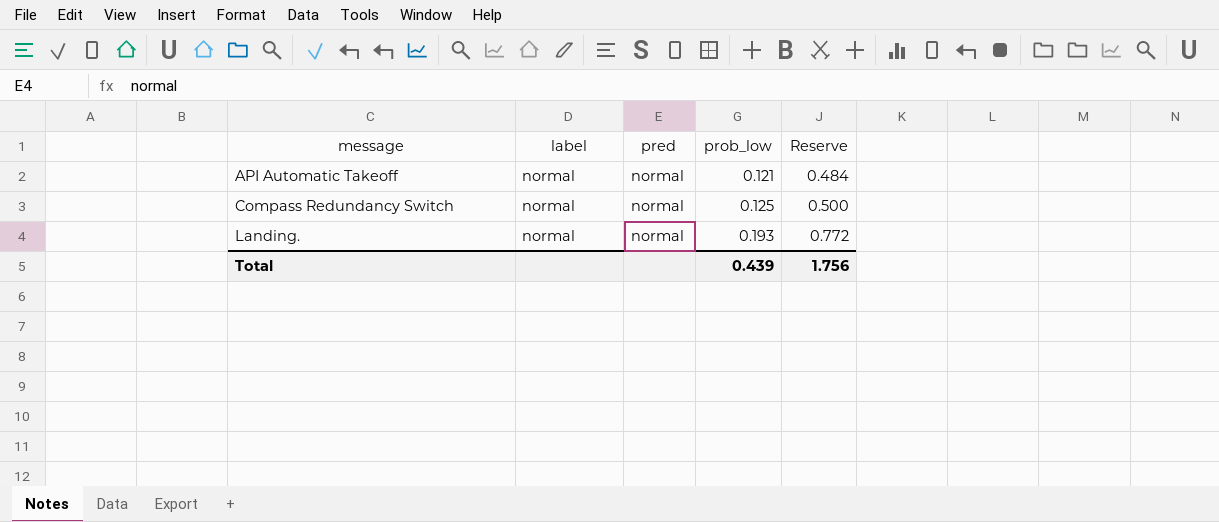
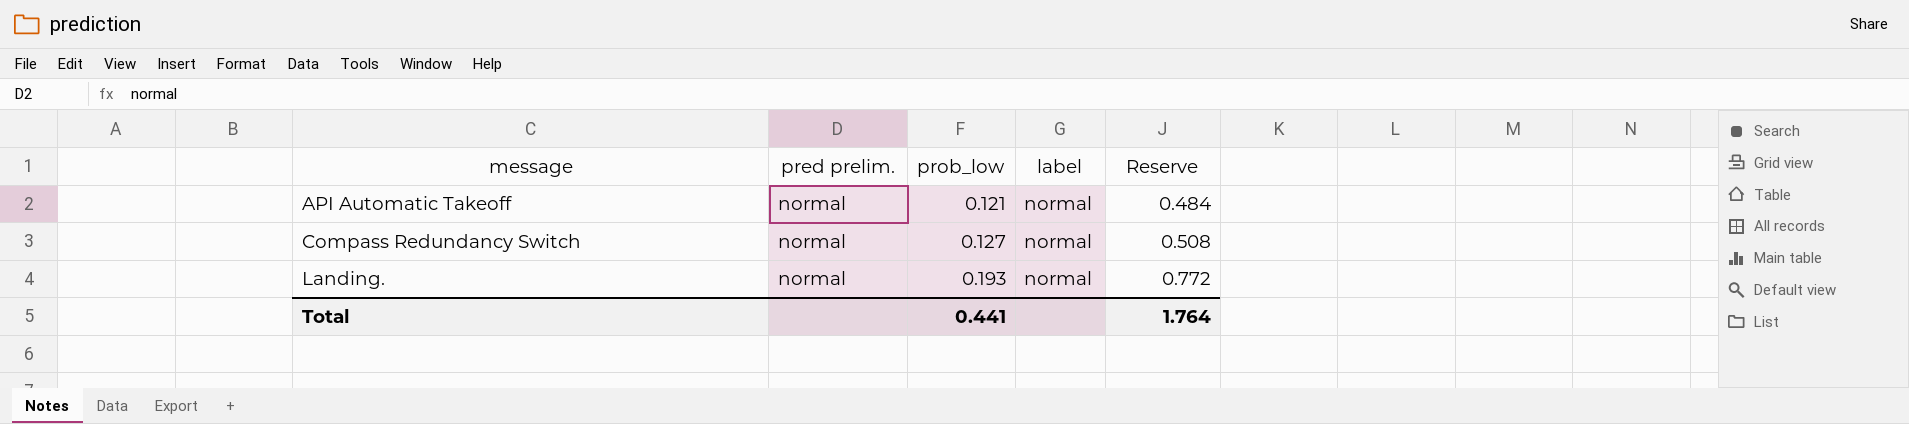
column name: pred -> pred prelim.
column label | position: 2 -> 4
Compass Redundancy Switch | prob_low: 0.125 -> 0.127
Compass Redundancy Switch | Reserve: 0.500 -> 0.508
Total | prob_low: 0.439 -> 0.441
Total | Reserve: 1.756 -> 1.764

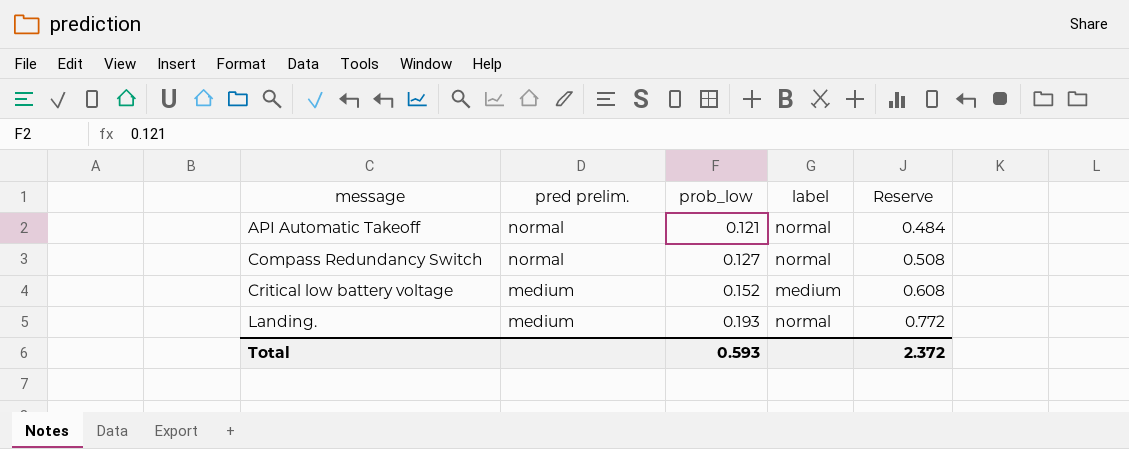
row Critical low battery voltage: none -> medium | 0.152 | medium | 0.608
Landing. | pred prelim.: normal -> medium
Total | prob_low: 0.441 -> 0.593
Total | Reserve: 1.764 -> 2.372

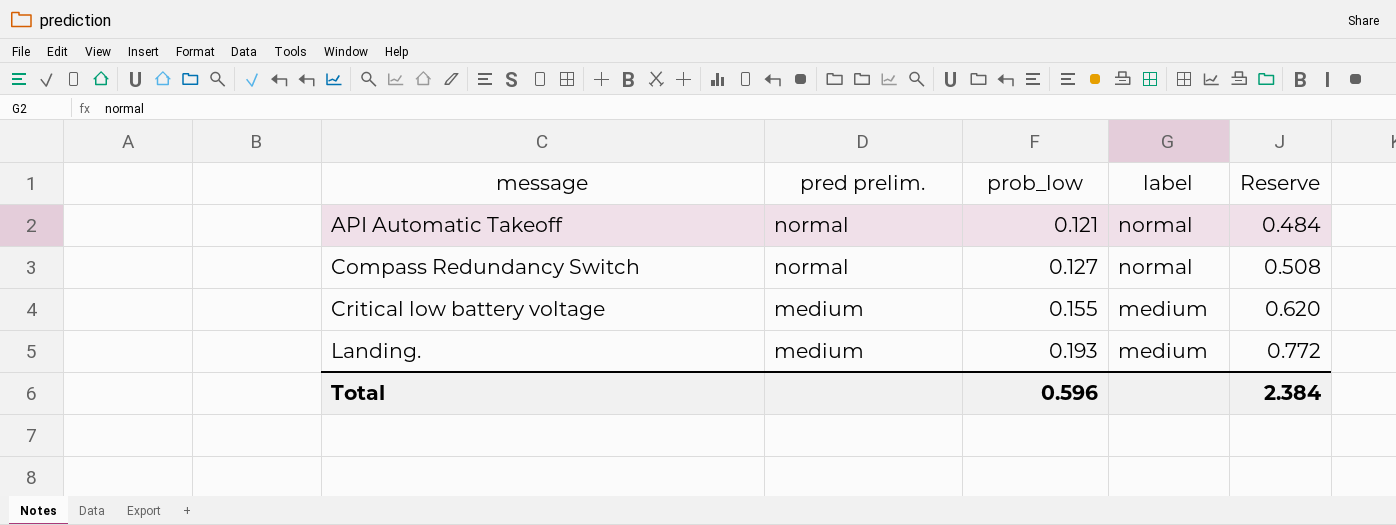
Critical low battery voltage | prob_low: 0.152 -> 0.155
Critical low battery voltage | Reserve: 0.608 -> 0.620
Landing. | label: normal -> medium
Total | prob_low: 0.593 -> 0.596
Total | Reserve: 2.372 -> 2.384

